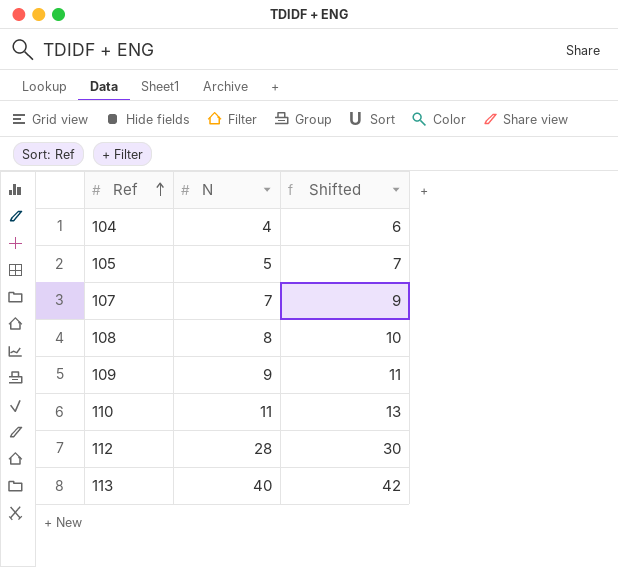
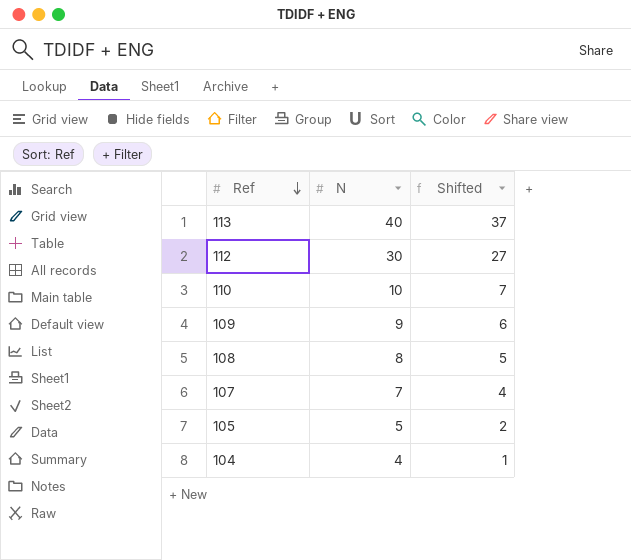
row order: Ref ascending -> Ref descending
column Shifted | formula: [N] + 2 -> [N] - 3
112 | N: 28 -> 30
110 | N: 11 -> 10

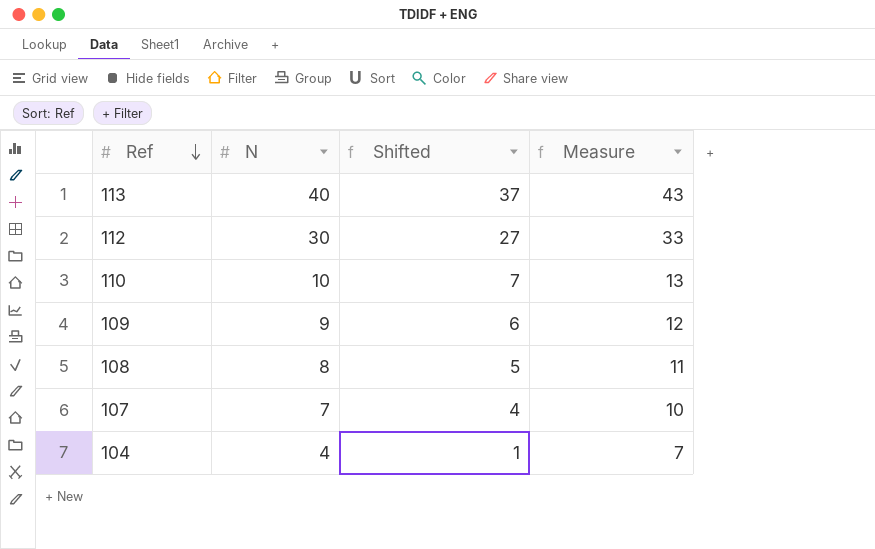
column Measure | formula: none -> [N] + 3
row 105: 5 | 2 -> none

